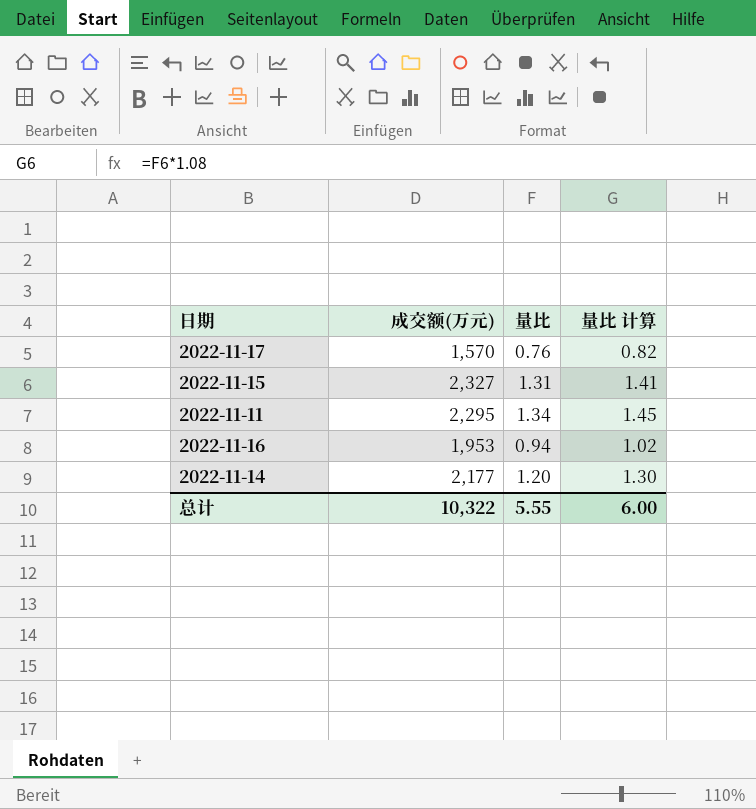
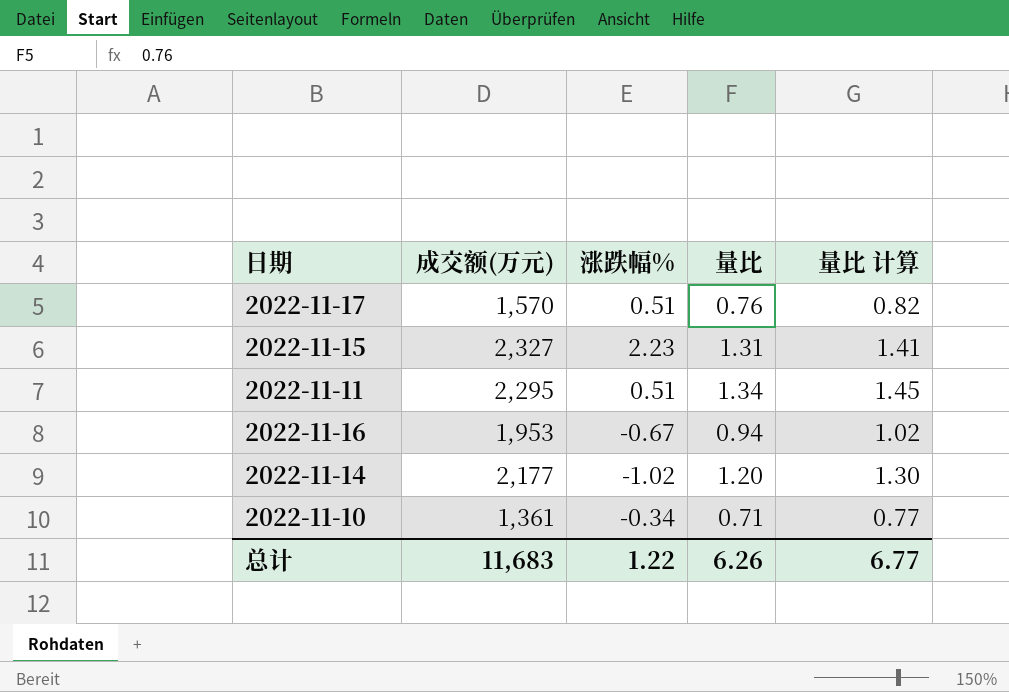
column 涨跌幅% | position: none -> 3
row 2022-11-10: none -> 1,361 | -0.34 | 0.71 | 0.77
总计 | 成交额(万元): 10,322 -> 11,683
总计 | 量比: 5.55 -> 6.26
总计 | 量比 计算: 6.00 -> 6.77

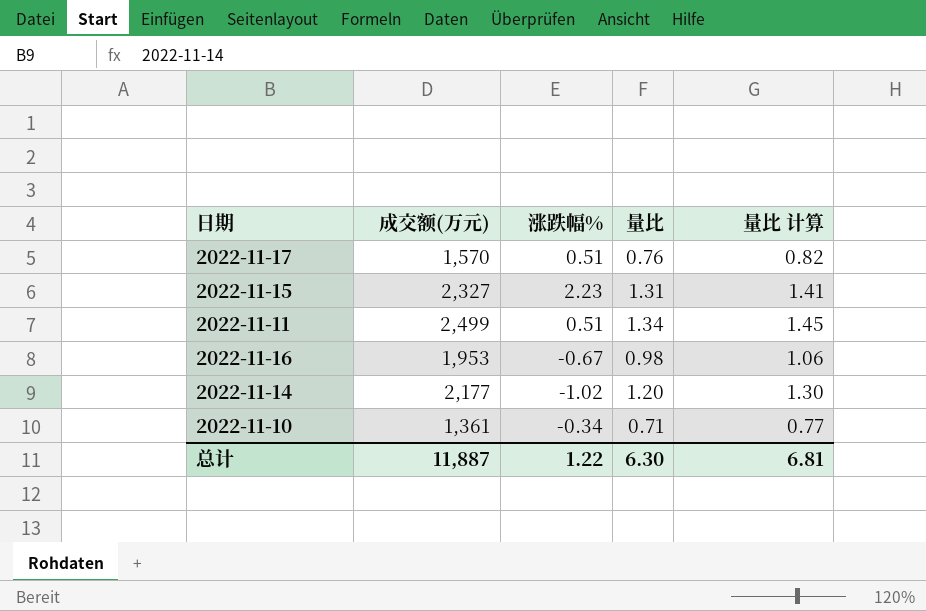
2022-11-11 | 成交额(万元): 2,295 -> 2,499
2022-11-16 | 量比: 0.94 -> 0.98
2022-11-16 | 量比 计算: 1.02 -> 1.06
总计 | 成交额(万元): 11,683 -> 11,887
总计 | 量比: 6.26 -> 6.30
总计 | 量比 计算: 6.77 -> 6.81

